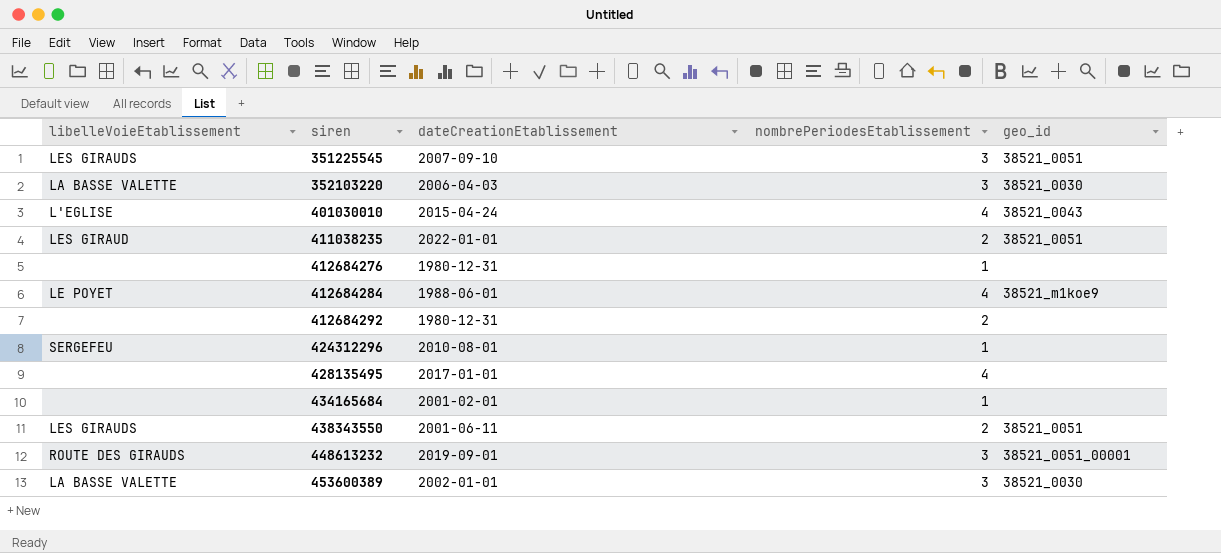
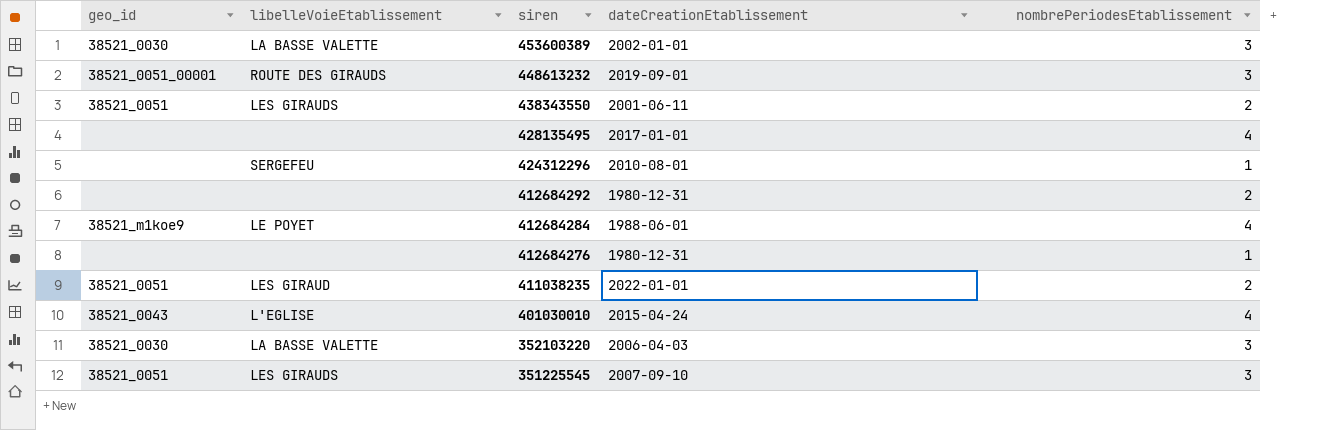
row order: siren ascending -> siren descending
column geo_id | position: 5 -> 1
row 434165684: none | 2001-02-01 | 1 | none -> none

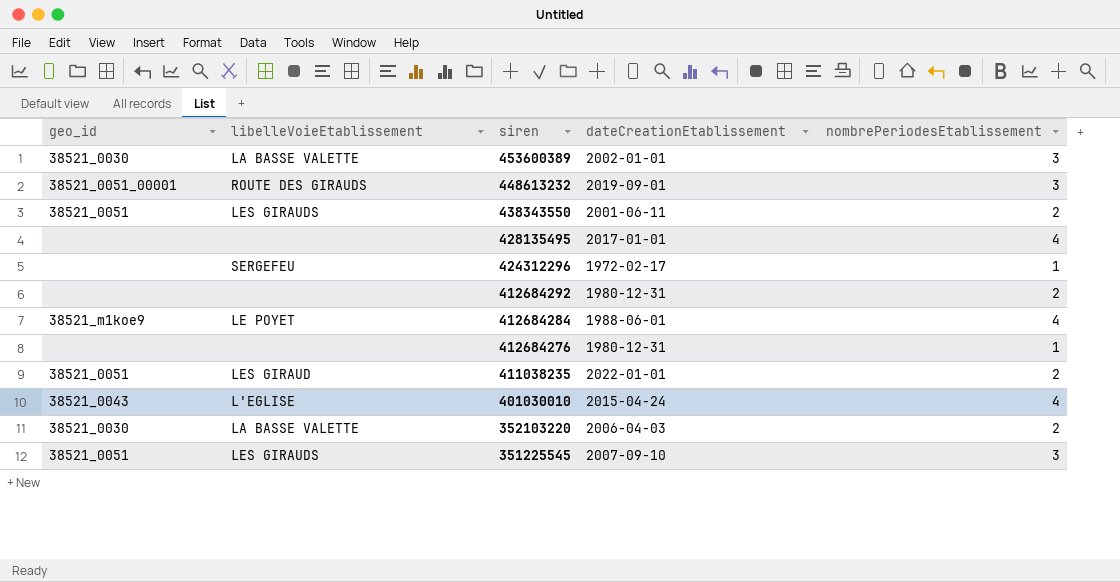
424312296 | dateCreationEtablissement: 2010-08-01 -> 1972-02-17
352103220 | nombrePeriodesEtablissement: 3 -> 2

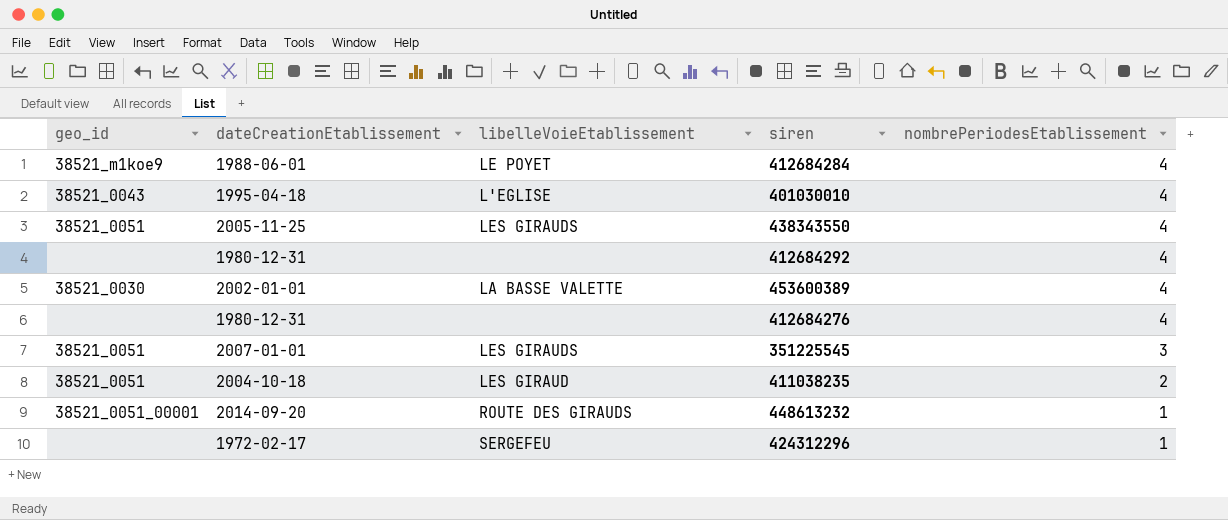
row order: siren descending -> nombrePeriodesEtablissement descending
column dateCreationEtablissement | position: 4 -> 2
row 428135495: none | none | 2017-01-01 | 4 -> none
row 352103220: 38521_0030 | LA BASSE VALETTE | 2006-04-03 | 2 -> none
401030010 | dateCreationEtablissement: 2015-04-24 -> 1995-04-18
438343550 | dateCreationEtablissement: 2001-06-11 -> 2005-11-25
438343550 | nombrePeriodesEtablissement: 2 -> 4
412684292 | nombrePeriodesEtablissement: 2 -> 4
453600389 | nombrePeriodesEtablissement: 3 -> 4
412684276 | nombrePeriodesEtablissement: 1 -> 4
351225545 | dateCreationEtablissement: 2007-09-10 -> 2007-01-01
411038235 | dateCreationEtablissement: 2022-01-01 -> 2004-10-18
448613232 | dateCreationEtablissement: 2019-09-01 -> 2014-09-20
448613232 | nombrePeriodesEtablissement: 3 -> 1

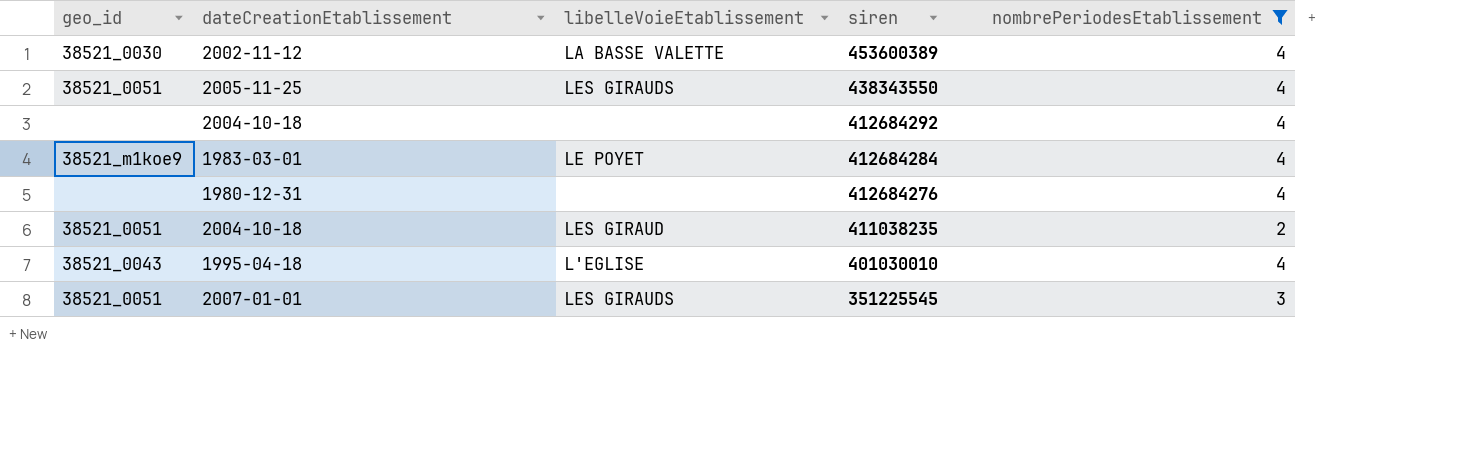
filter: none -> nombrePeriodesEtablissement != 1
row order: nombrePeriodesEtablissement descending -> siren descending
453600389 | dateCreationEtablissement: 2002-01-01 -> 2002-11-12
412684292 | dateCreationEtablissement: 1980-12-31 -> 2004-10-18
412684284 | dateCreationEtablissement: 1988-06-01 -> 1983-03-01

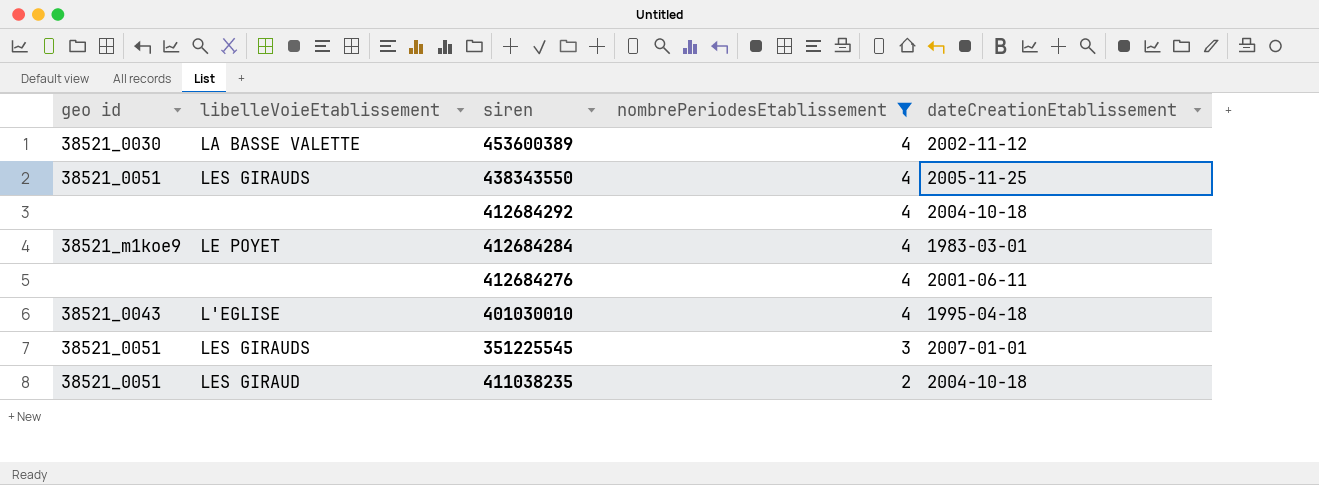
row order: siren descending -> nombrePeriodesEtablissement descending
column name: geo_id -> geo id
column dateCreationEtablissement | position: 2 -> 5
412684276 | dateCreationEtablissement: 1980-12-31 -> 2001-06-11

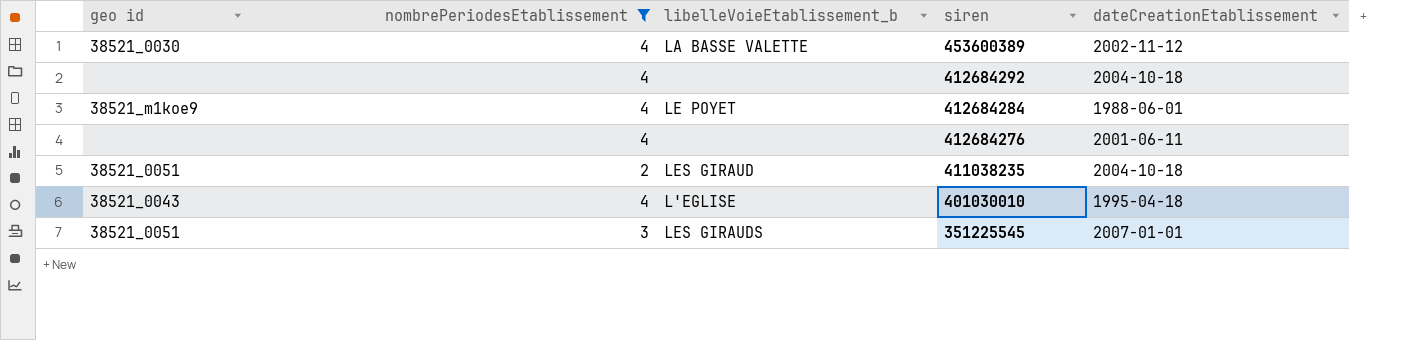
row order: nombrePeriodesEtablissement descending -> siren descending
column nombrePeriodesEtablissement | position: 4 -> 2
column name: libelleVoieEtablissement -> libelleVoieEtablissement_b
row 438343550: 38521_0051 | LES GIRAUDS | 4 | 2005-11-25 -> none
412684284 | dateCreationEtablissement: 1983-03-01 -> 1988-06-01

